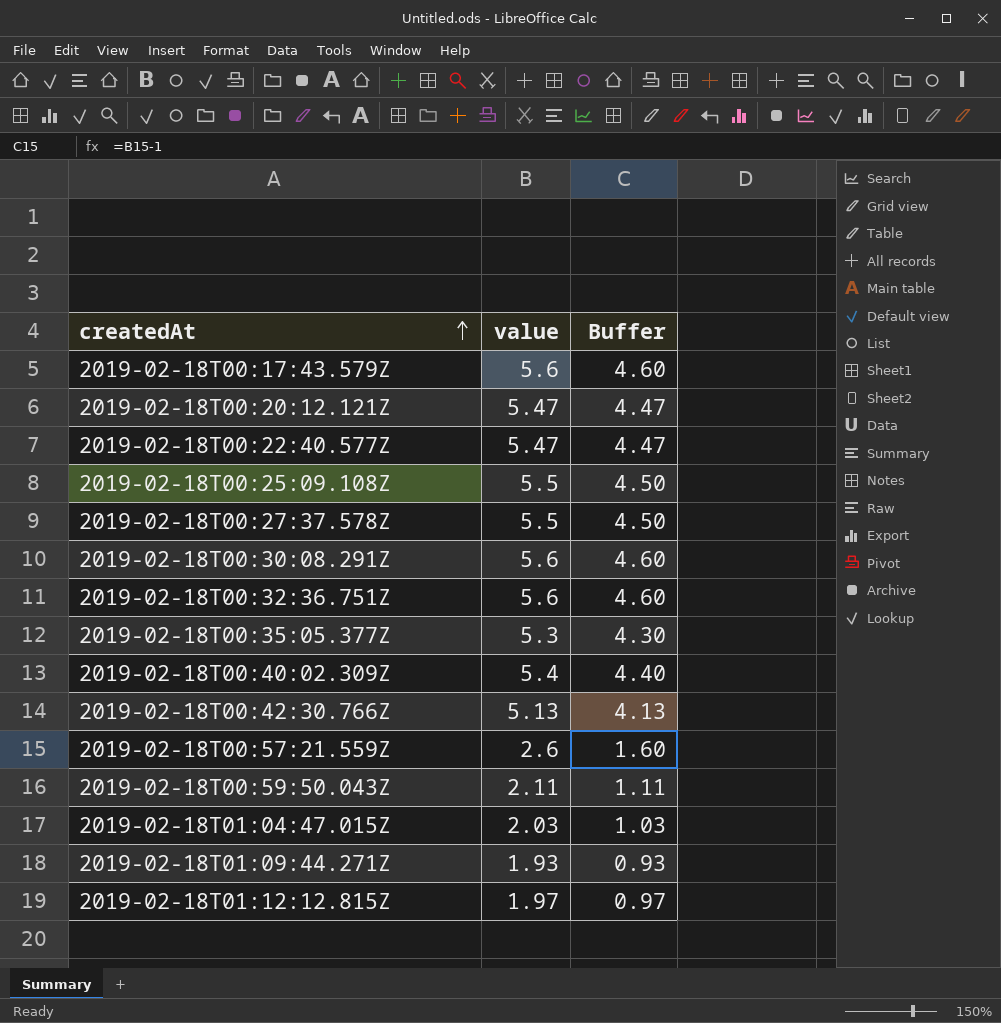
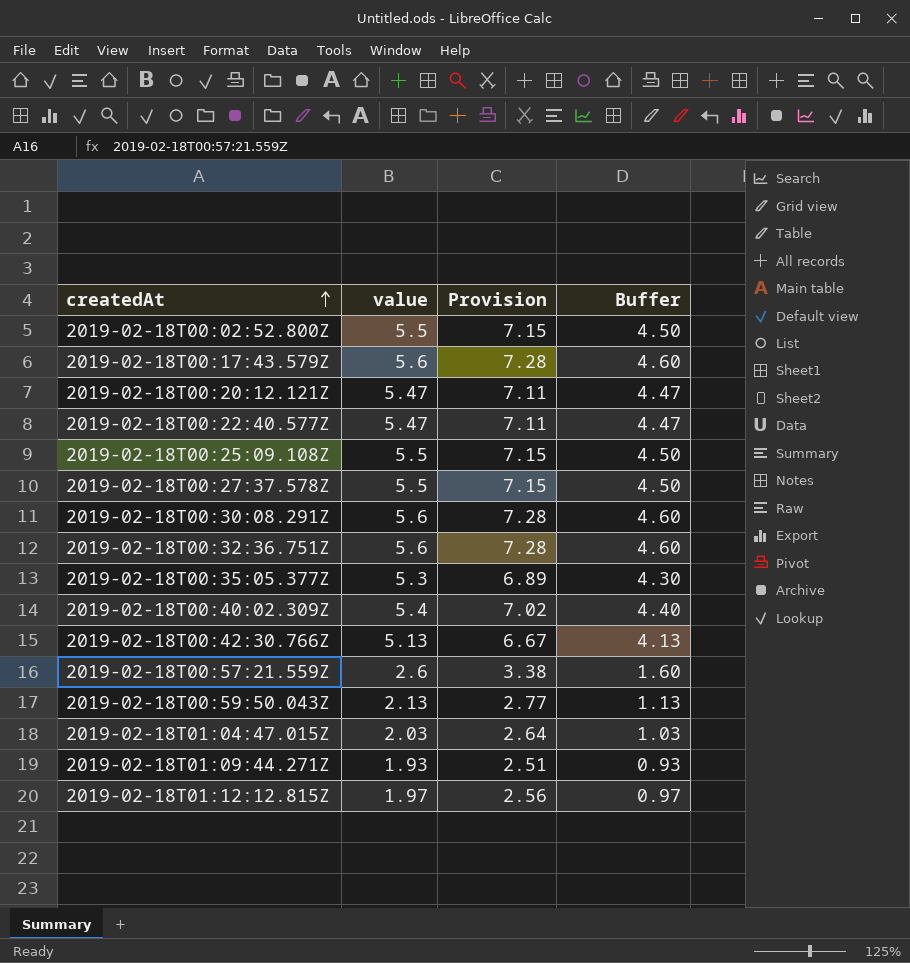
column Provision | formula: none -> [value] * 1.3
row 2019-02-18T00:02:52.800Z: none -> 5.5 | 7.15 | 4.50
2019-02-18T00:59:50.043Z | value: 2.11 -> 2.13
2019-02-18T00:59:50.043Z | Buffer: 1.11 -> 1.13

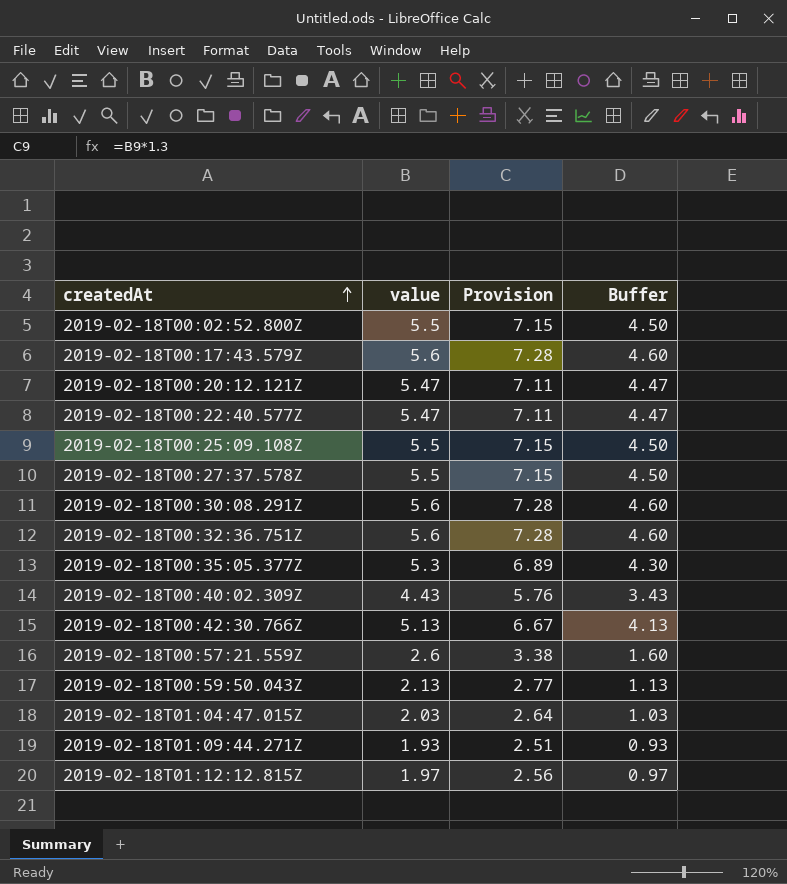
2019-02-18T00:40:02.309Z | value: 5.4 -> 4.43
2019-02-18T00:40:02.309Z | Provision: 7.02 -> 5.76
2019-02-18T00:40:02.309Z | Buffer: 4.40 -> 3.43

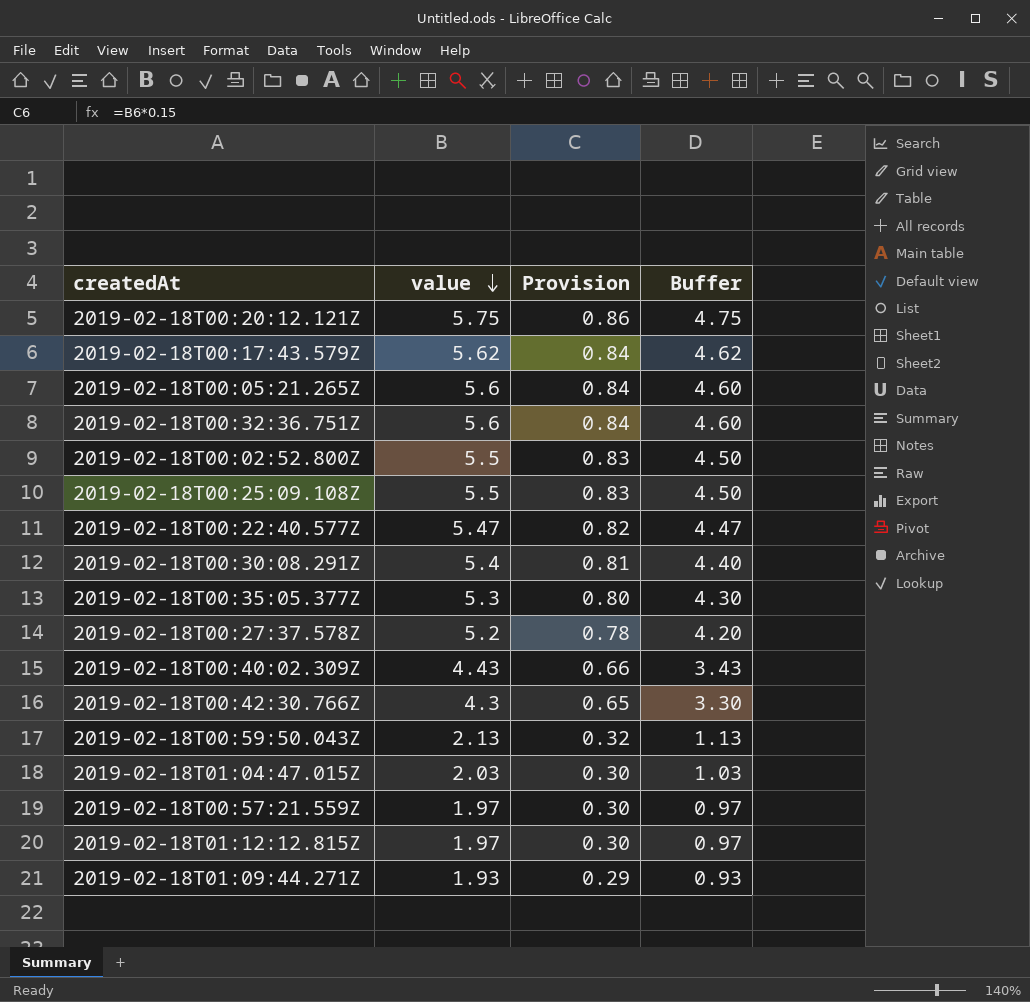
row order: createdAt ascending -> value descending
column Provision | formula: [value] * 1.3 -> [value] * 0.15
2019-02-18T00:20:12.121Z | value: 5.47 -> 5.75
2019-02-18T00:20:12.121Z | Buffer: 4.47 -> 4.75
2019-02-18T00:17:43.579Z | value: 5.6 -> 5.62
2019-02-18T00:17:43.579Z | Buffer: 4.60 -> 4.62
row 2019-02-18T00:05:21.265Z: none -> 5.6 | 0.84 | 4.60
2019-02-18T00:30:08.291Z | value: 5.6 -> 5.4
2019-02-18T00:30:08.291Z | Buffer: 4.60 -> 4.40
2019-02-18T00:27:37.578Z | value: 5.5 -> 5.2
2019-02-18T00:27:37.578Z | Buffer: 4.50 -> 4.20
2019-02-18T00:42:30.766Z | value: 5.13 -> 4.3
2019-02-18T00:42:30.766Z | Buffer: 4.13 -> 3.30
2019-02-18T00:57:21.559Z | value: 2.6 -> 1.97
2019-02-18T00:57:21.559Z | Buffer: 1.60 -> 0.97

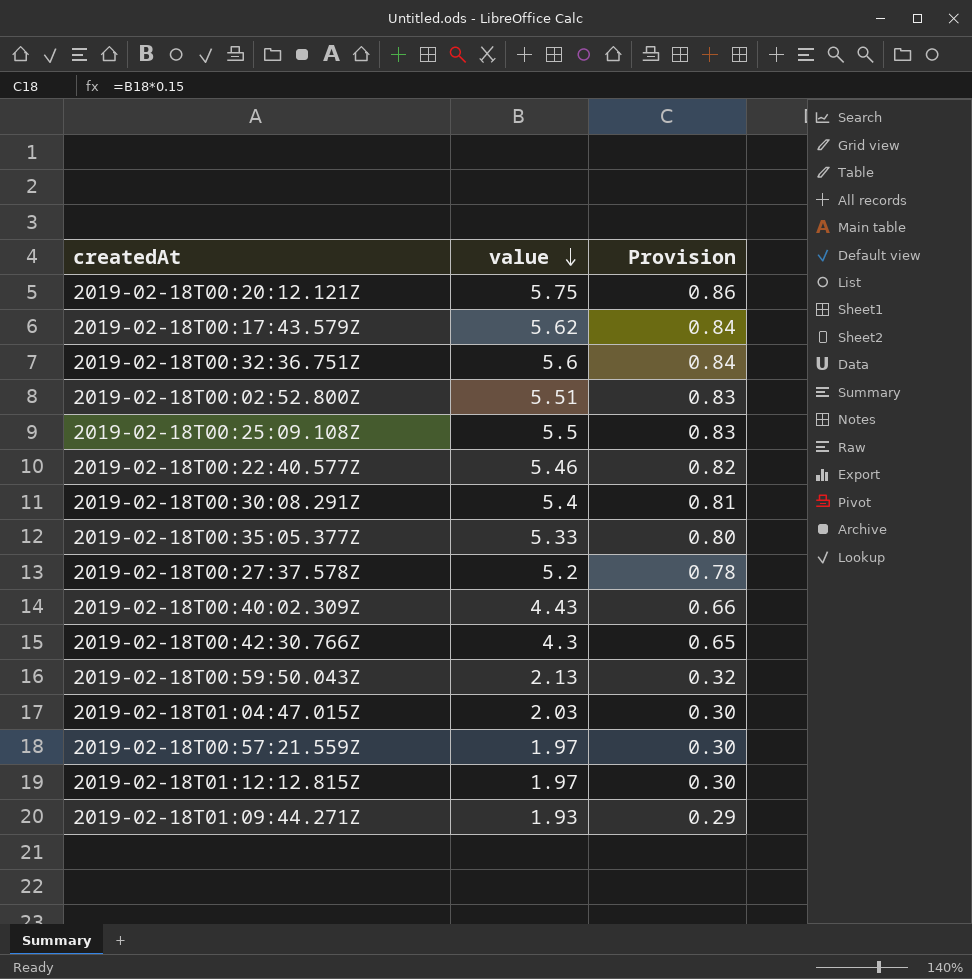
column Buffer | formula: [value] - 1 -> none
row 2019-02-18T00:05:21.265Z: 5.6 | 0.84 | 4.60 -> none
2019-02-18T00:02:52.800Z | value: 5.5 -> 5.51
2019-02-18T00:22:40.577Z | value: 5.47 -> 5.46
2019-02-18T00:35:05.377Z | value: 5.3 -> 5.33

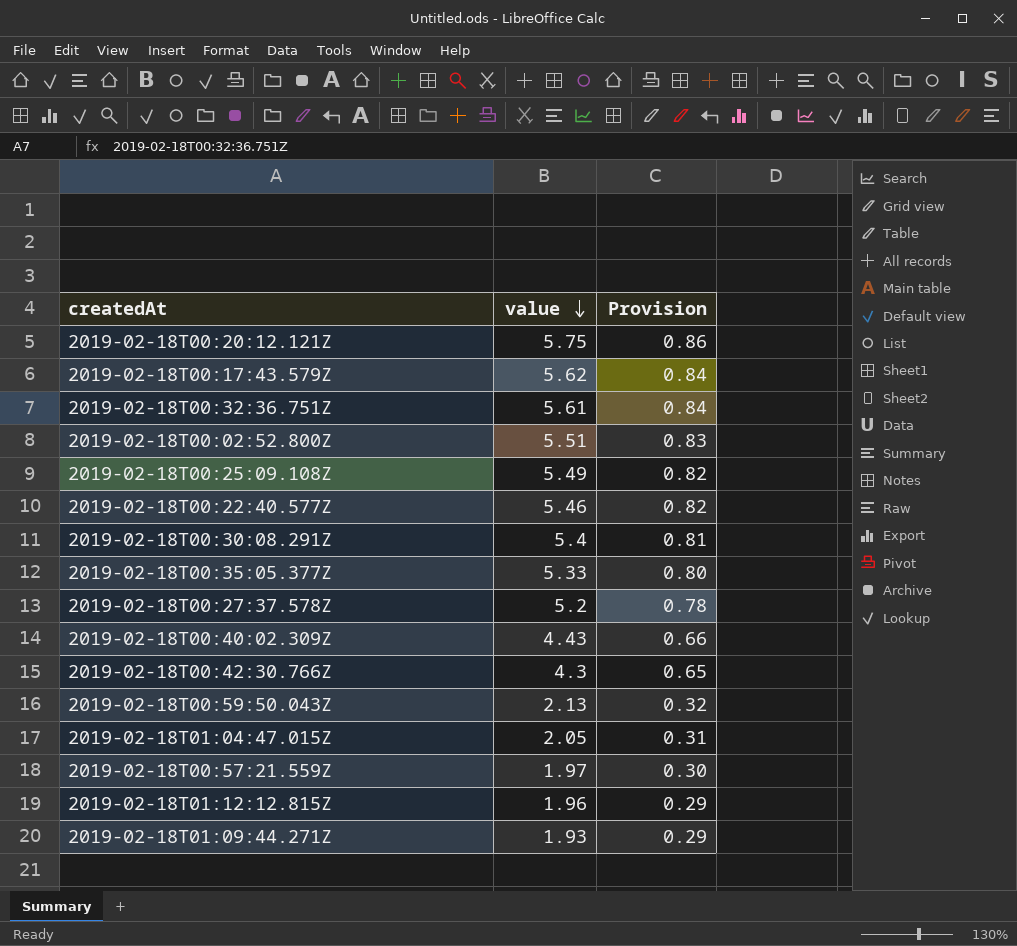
2019-02-18T00:32:36.751Z | value: 5.6 -> 5.61
2019-02-18T00:25:09.108Z | value: 5.5 -> 5.49
2019-02-18T00:25:09.108Z | Provision: 0.83 -> 0.82
2019-02-18T01:04:47.015Z | value: 2.03 -> 2.05
2019-02-18T01:04:47.015Z | Provision: 0.30 -> 0.31
2019-02-18T01:12:12.815Z | value: 1.97 -> 1.96
2019-02-18T01:12:12.815Z | Provision: 0.30 -> 0.29

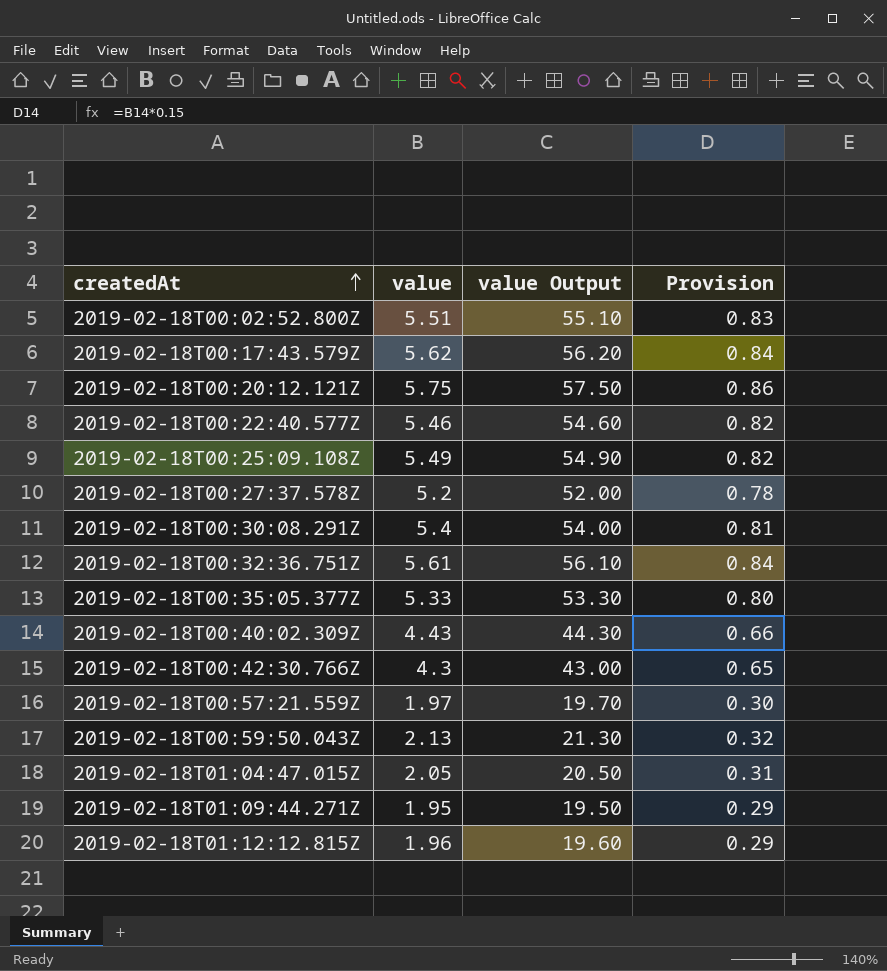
row order: value descending -> createdAt ascending
column value Output | formula: none -> [value] * 10
2019-02-18T01:09:44.271Z | value: 1.93 -> 1.95

